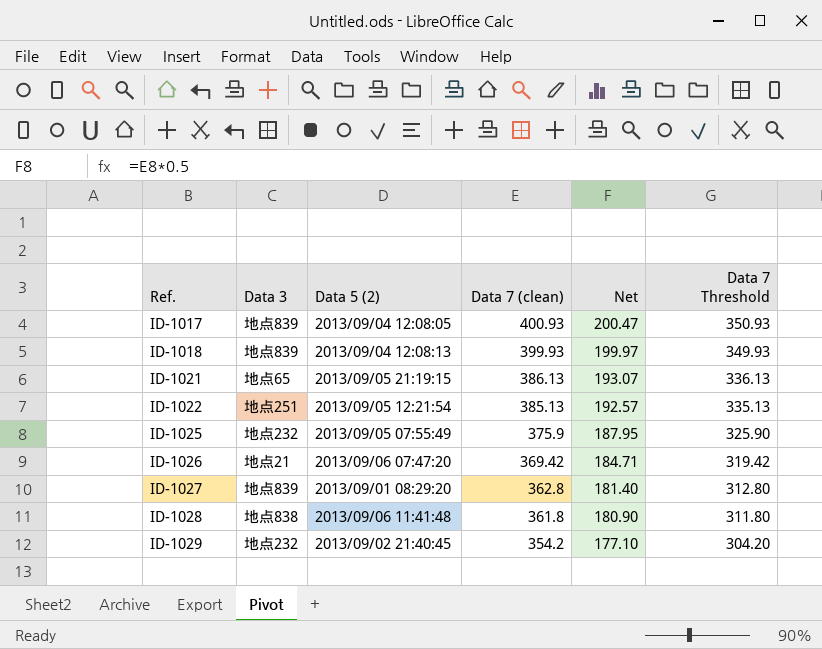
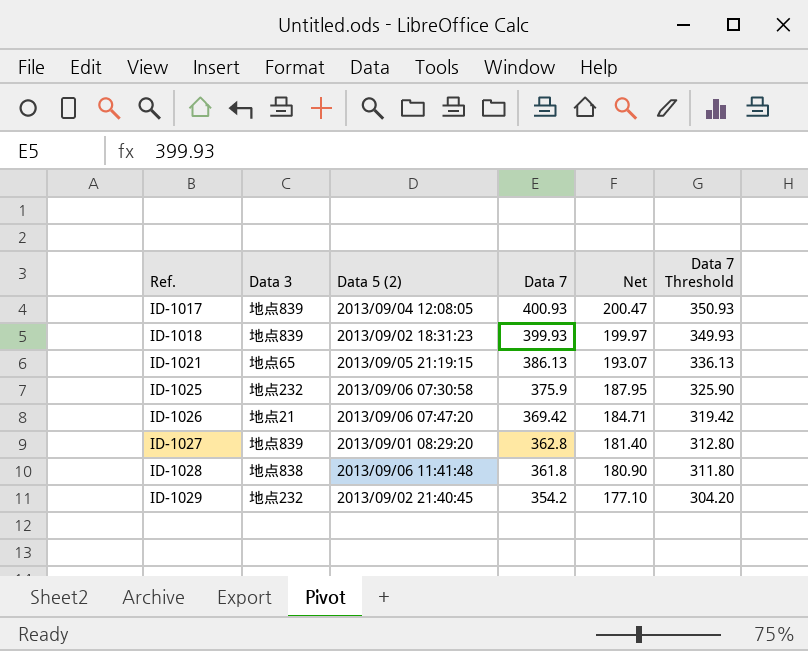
column name: Data 7 (clean) -> Data 7
row ID-1022: 地点251 | 2013/09/05 12:21:54 | 385.13 | 192.57 | 335.13 -> none
ID-1018 | Data 5 (2): 2013/09/04 12:08:13 -> 2013/09/02 18:31:23
ID-1025 | Data 5 (2): 2013/09/05 07:55:49 -> 2013/09/06 07:30:58

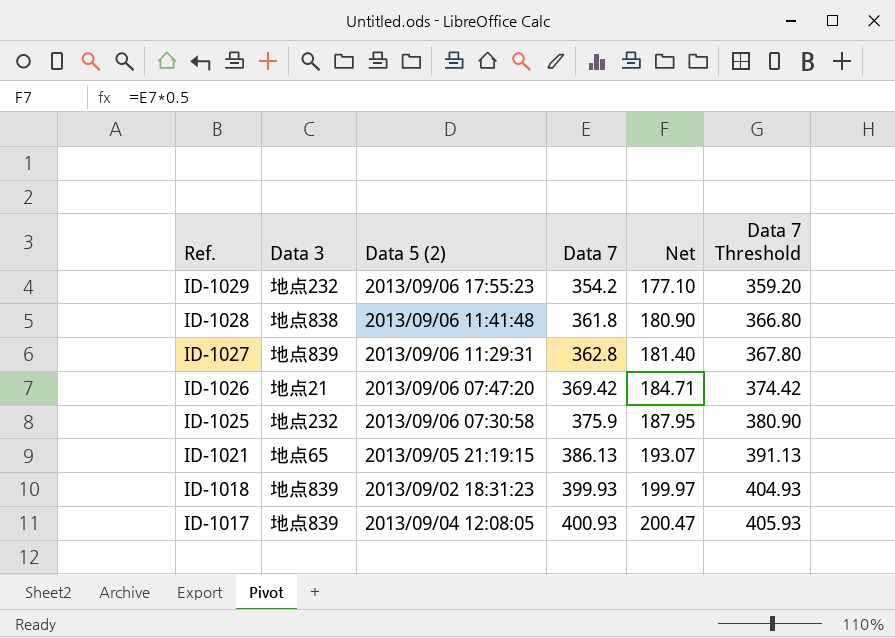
row order: Ref. ascending -> Ref. descending
column Data 7 Threshold | formula: [Data 7] - 50 -> [Data 7] + 5
ID-1029 | Data 5 (2): 2013/09/02 21:40:45 -> 2013/09/06 17:55:23
ID-1027 | Data 5 (2): 2013/09/01 08:29:20 -> 2013/09/06 11:29:31

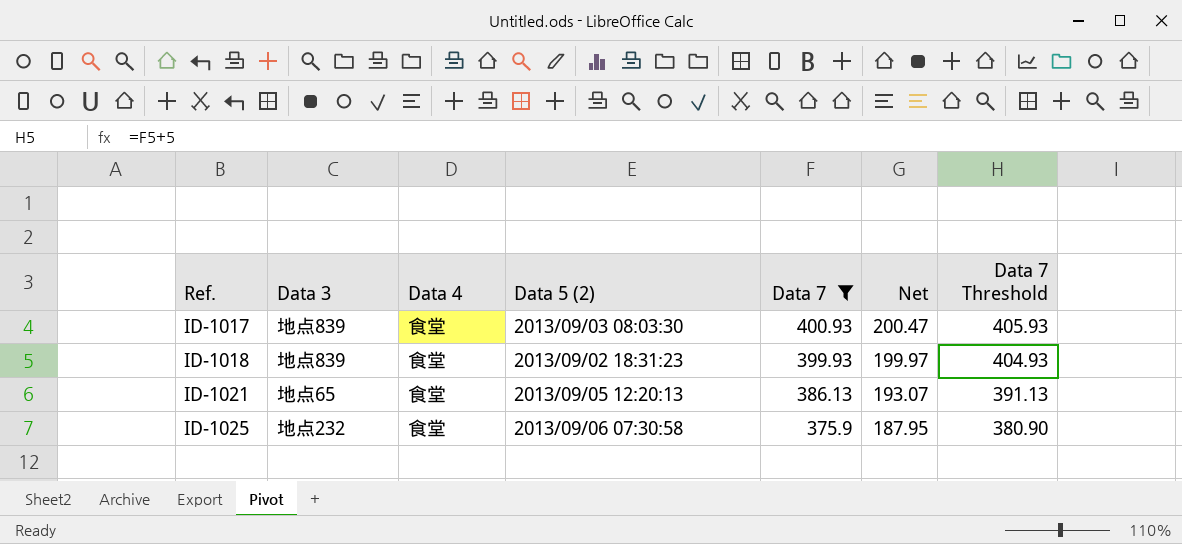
filter: none -> Data 7 >= 375.9
row order: Ref. descending -> Ref. ascending
column Data 4 | position: none -> 3
ID-1017 | Data 5 (2): 2013/09/04 12:08:05 -> 2013/09/03 08:03:30
ID-1021 | Data 5 (2): 2013/09/05 21:19:15 -> 2013/09/05 12:20:13

